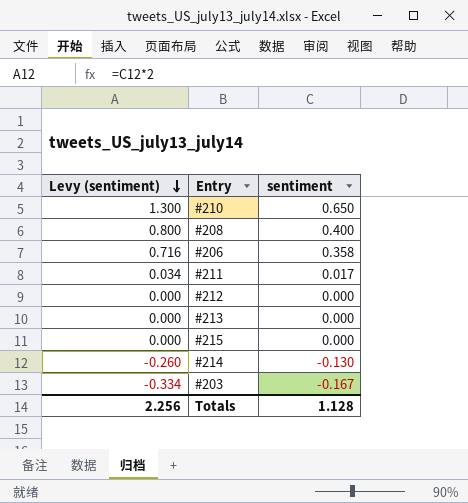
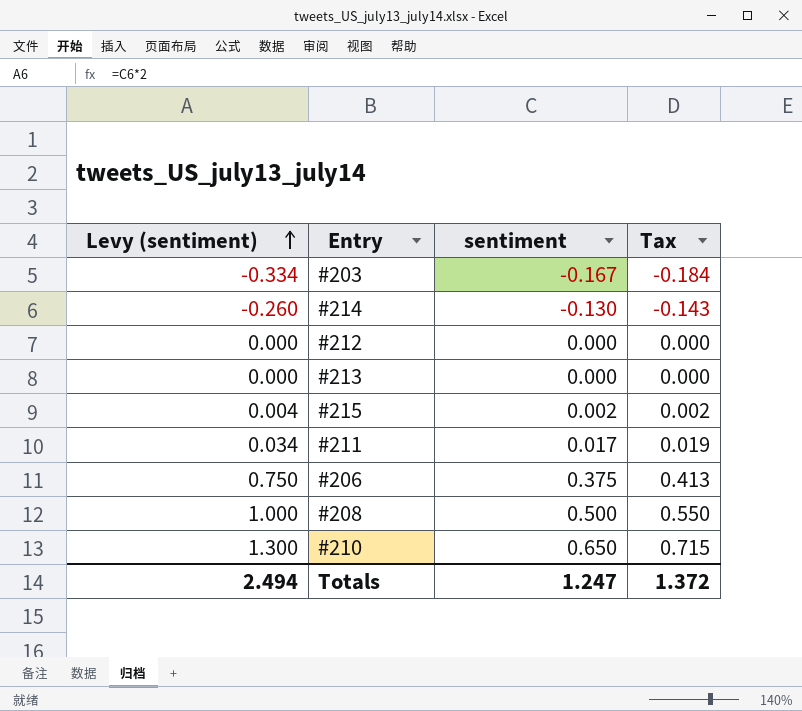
row order: Levy (sentiment) descending -> Levy (sentiment) ascending
column Tax | formula: none -> [sentiment] * 1.1
#215 | Levy (sentiment): 0.000 -> 0.004
#215 | sentiment: 0.000 -> 0.002
#206 | Levy (sentiment): 0.716 -> 0.750
#206 | sentiment: 0.358 -> 0.375
#208 | Levy (sentiment): 0.800 -> 1.000
#208 | sentiment: 0.400 -> 0.500
Totals | Levy (sentiment): 2.256 -> 2.494
Totals | sentiment: 1.128 -> 1.247

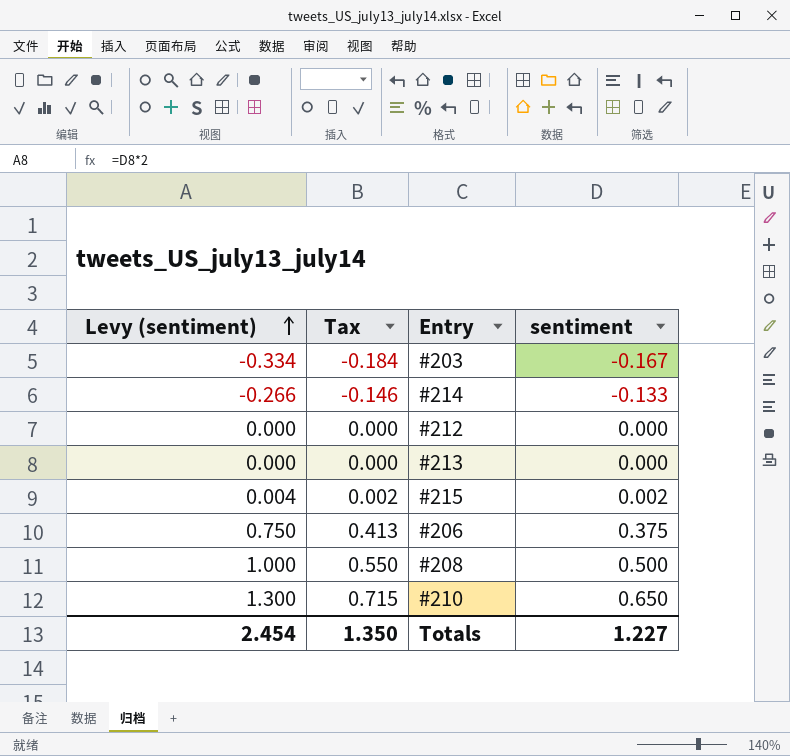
column Tax | position: 4 -> 2
row #211: 0.034 | 0.017 | 0.019 -> none
#214 | Levy (sentiment): -0.260 -> -0.266
#214 | Tax: -0.143 -> -0.146
#214 | sentiment: -0.130 -> -0.133
Totals | Levy (sentiment): 2.494 -> 2.454
Totals | Tax: 1.372 -> 1.350
Totals | sentiment: 1.247 -> 1.227

